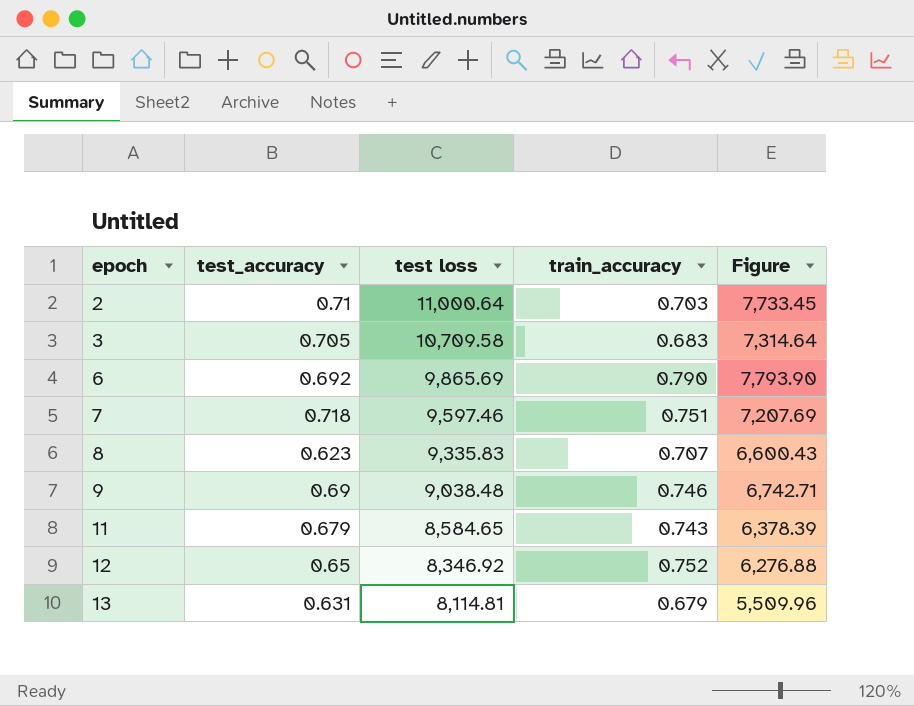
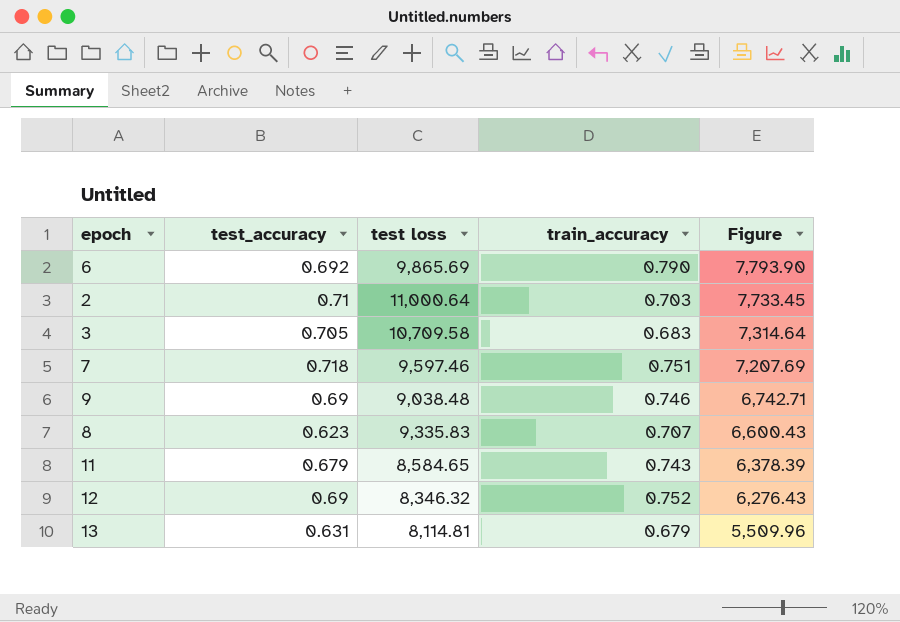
row order: epoch ascending -> Figure descending
12 | test_accuracy: 0.65 -> 0.69
12 | test loss: 8,346.92 -> 8,346.32
12 | Figure: 6,276.88 -> 6,276.43

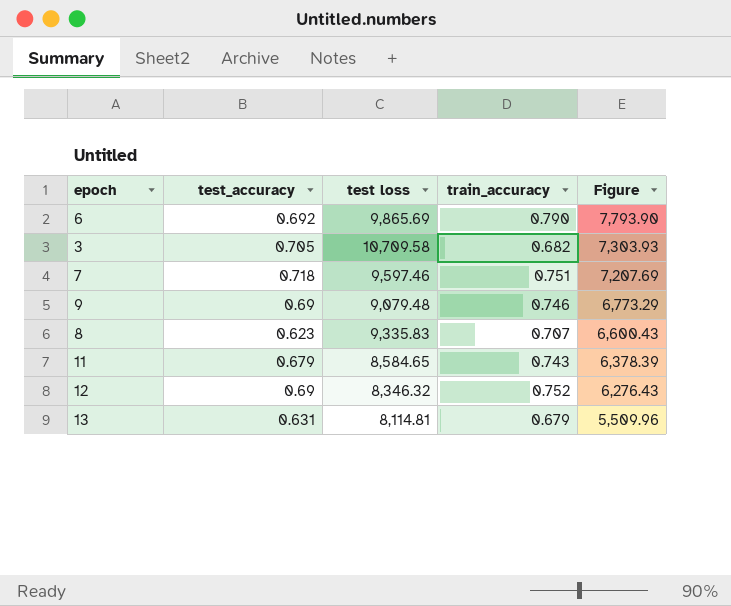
row 2: 0.71 | 11,000.64 | 0.703 | 7,733.45 -> none
3 | train_accuracy: 0.683 -> 0.682
3 | Figure: 7,314.64 -> 7,303.93
9 | test loss: 9,038.48 -> 9,079.48
9 | Figure: 6,742.71 -> 6,773.29

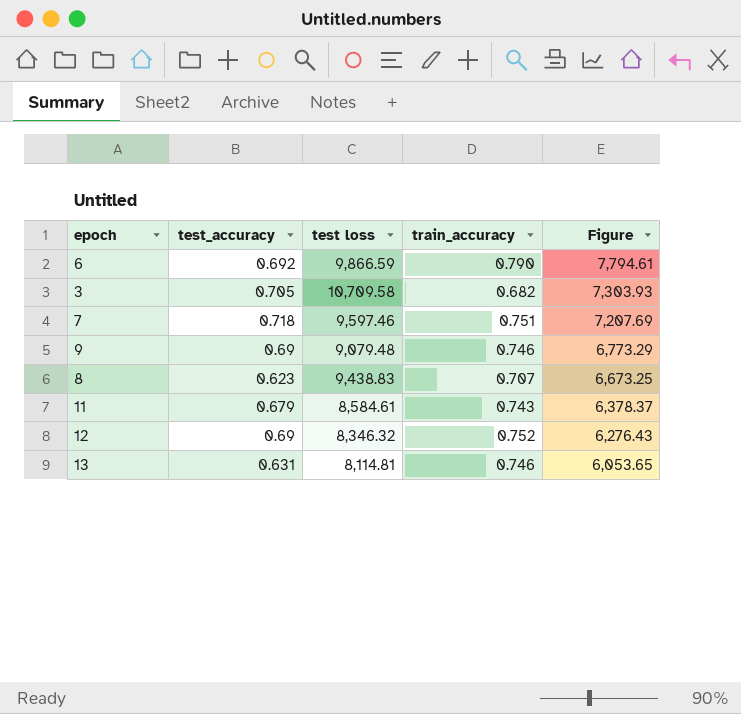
6 | test loss: 9,865.69 -> 9,866.59
6 | Figure: 7,793.90 -> 7,794.61
8 | test loss: 9,335.83 -> 9,438.83
8 | Figure: 6,600.43 -> 6,673.25
11 | test loss: 8,584.65 -> 8,584.61
11 | Figure: 6,378.39 -> 6,378.37
13 | train_accuracy: 0.679 -> 0.746
13 | Figure: 5,509.96 -> 6,053.65

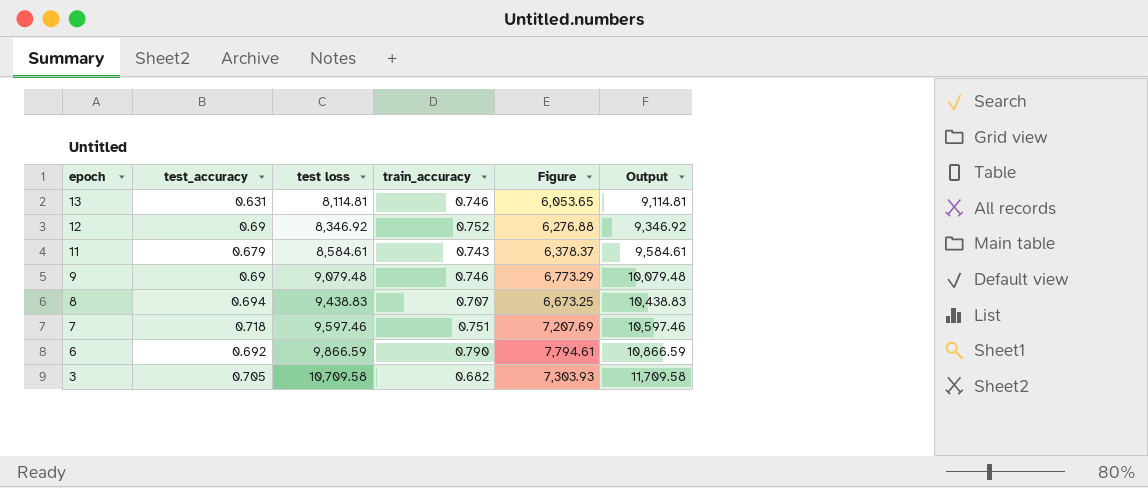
row order: Figure descending -> epoch descending
column Output | formula: none -> [test loss] + 1000
12 | test loss: 8,346.32 -> 8,346.92
12 | Figure: 6,276.43 -> 6,276.88
8 | test_accuracy: 0.623 -> 0.694

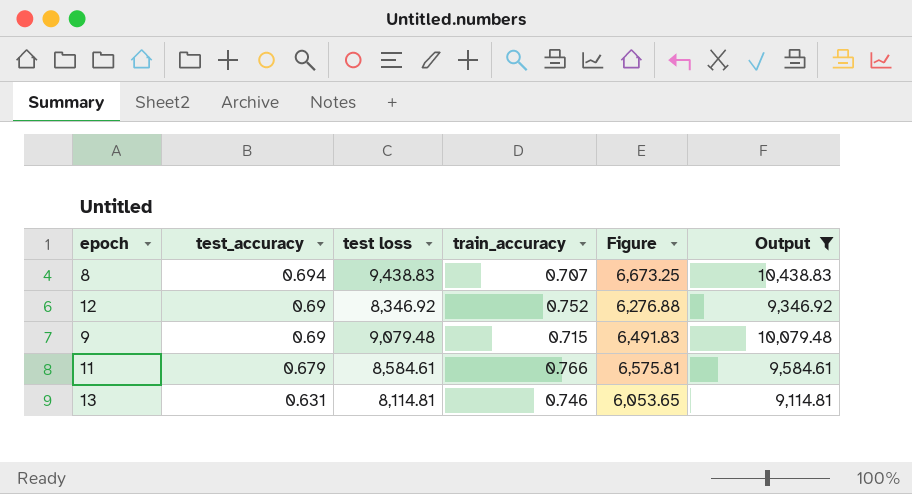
filter: none -> Output <= 10,438.83
row order: epoch descending -> test_accuracy descending
9 | train_accuracy: 0.746 -> 0.715
9 | Figure: 6,773.29 -> 6,491.83
11 | train_accuracy: 0.743 -> 0.766
11 | Figure: 6,378.37 -> 6,575.81

